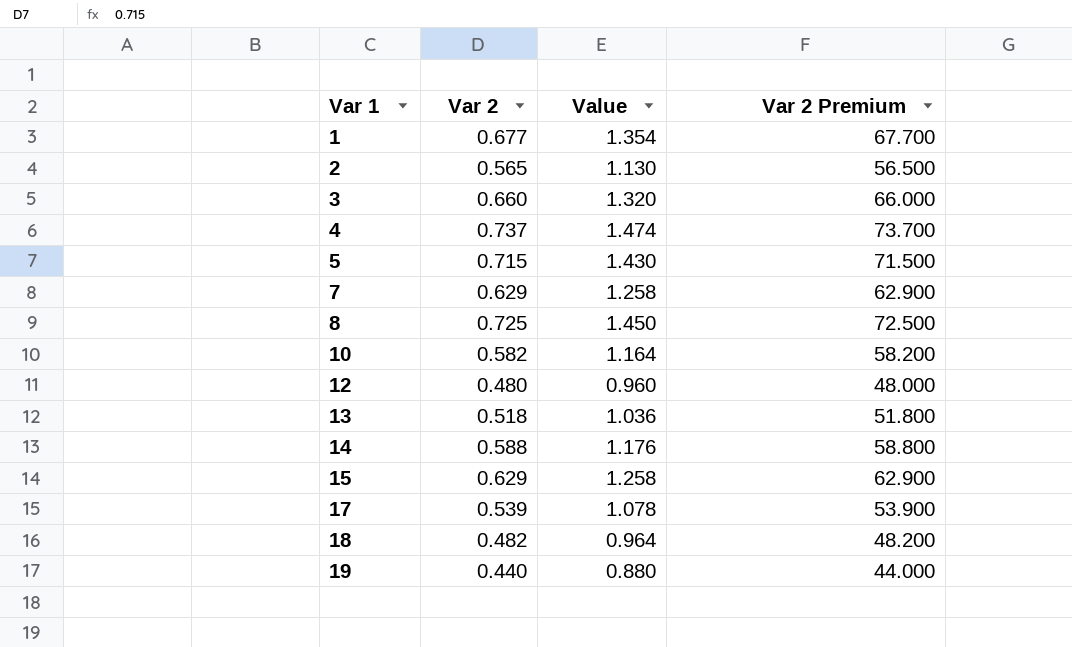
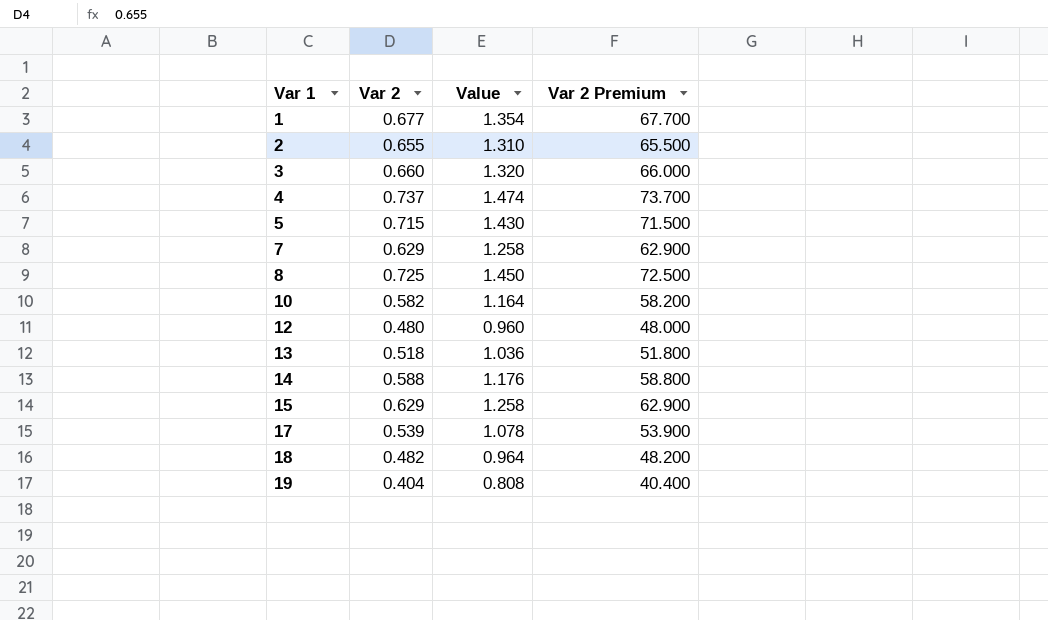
2 | Var 2: 0.565 -> 0.655
2 | Value: 1.130 -> 1.310
2 | Var 2 Premium: 56.500 -> 65.500
19 | Var 2: 0.440 -> 0.404
19 | Value: 0.880 -> 0.808
19 | Var 2 Premium: 44.000 -> 40.400

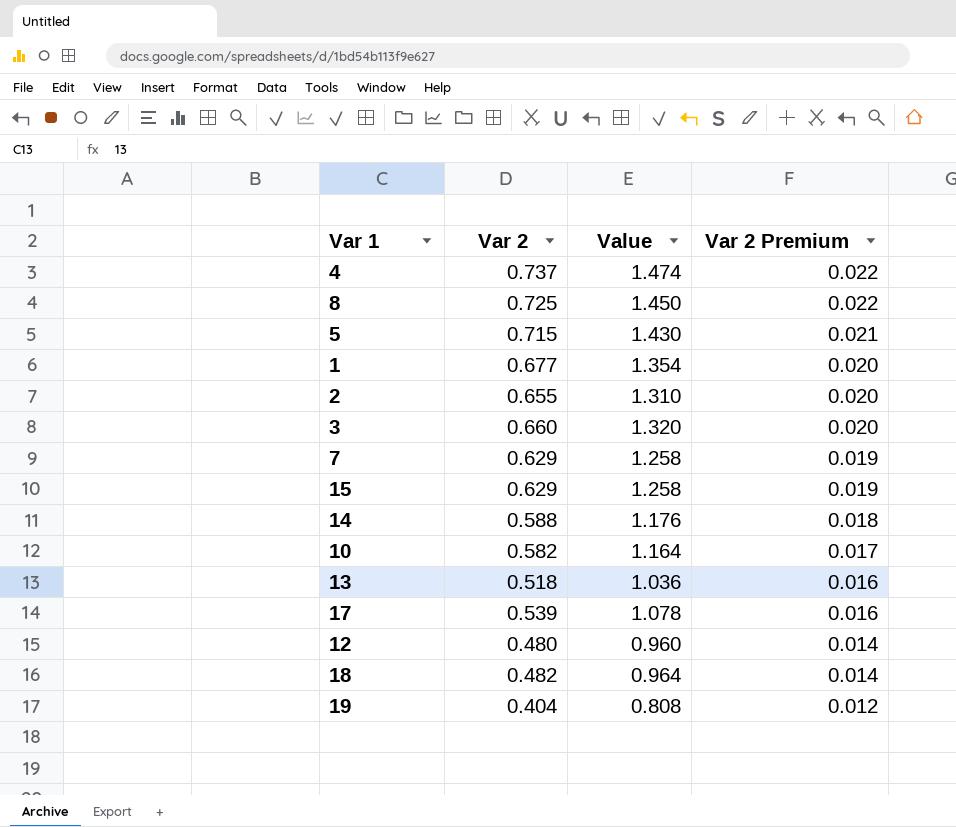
row order: Var 1 ascending -> Var 2 Premium descending
column Var 2 Premium | formula: [Var 2] * 100 -> [Var 2] * 0.03

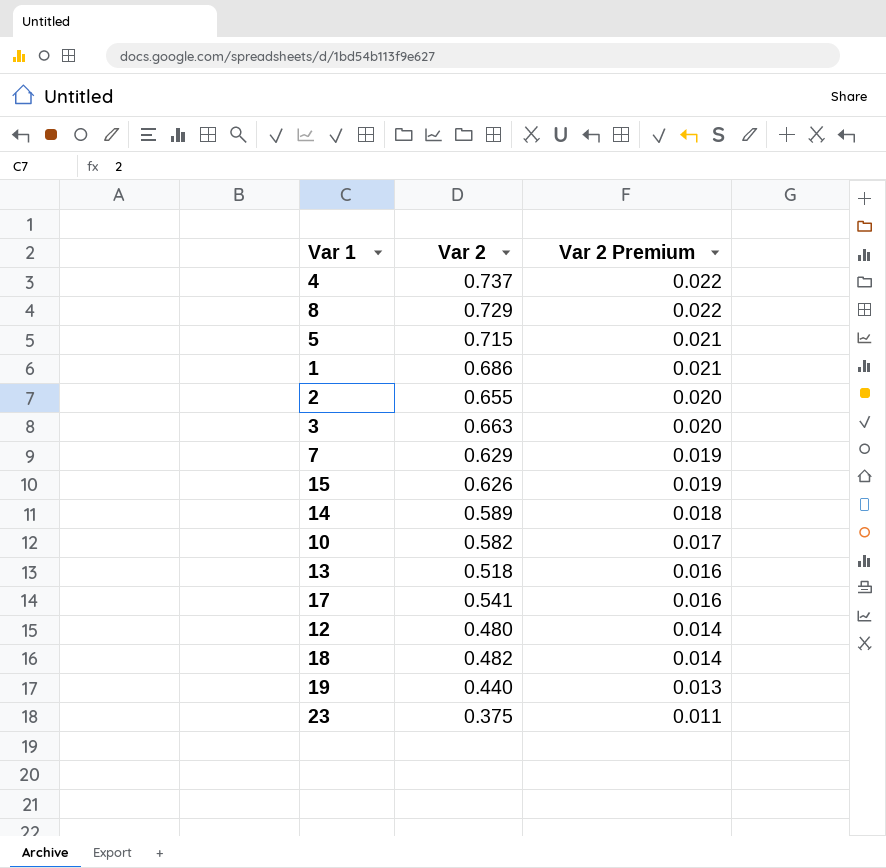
column Value | formula: [Var 2] * 2 -> none
8 | Var 2: 0.725 -> 0.729
1 | Var 2: 0.677 -> 0.686
1 | Var 2 Premium: 0.020 -> 0.021
3 | Var 2: 0.660 -> 0.663
15 | Var 2: 0.629 -> 0.626
14 | Var 2: 0.588 -> 0.589
17 | Var 2: 0.539 -> 0.541
19 | Var 2: 0.404 -> 0.440
19 | Var 2 Premium: 0.012 -> 0.013
row 23: none -> 0.375 | 0.011

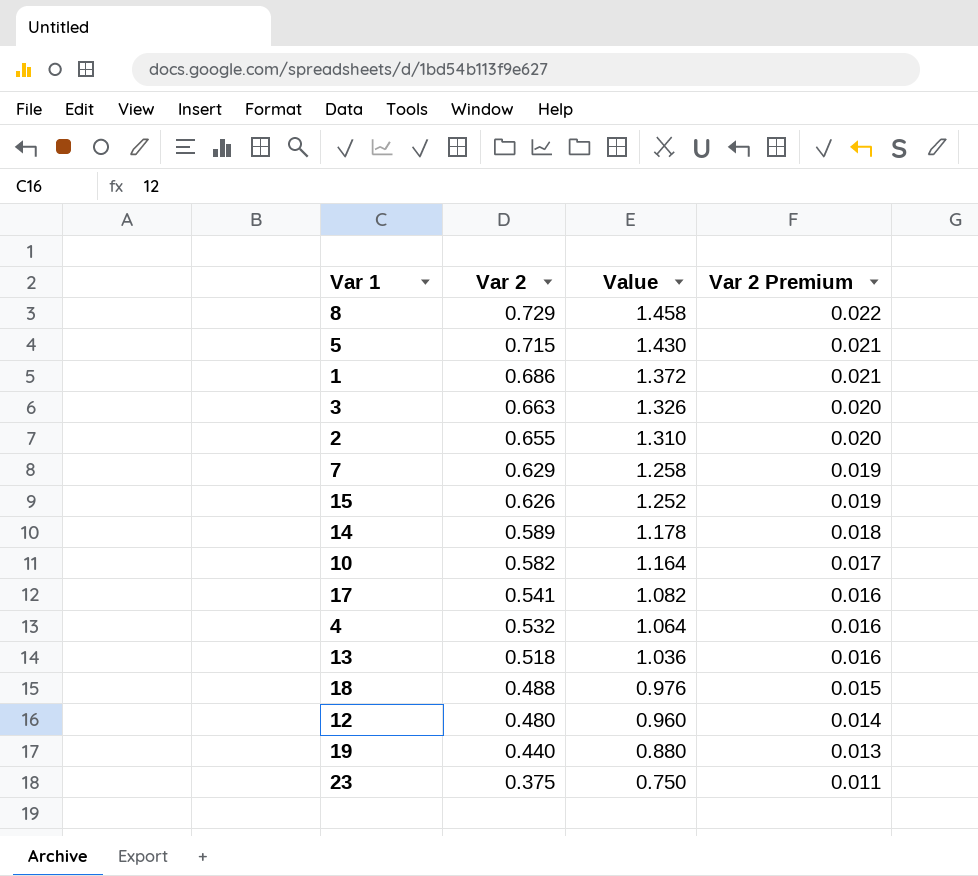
row order: Var 2 Premium descending -> Var 2 descending
column Value | formula: none -> [Var 2] * 2
4 | Var 2: 0.737 -> 0.532
4 | Var 2 Premium: 0.022 -> 0.016
18 | Var 2: 0.482 -> 0.488
18 | Var 2 Premium: 0.014 -> 0.015

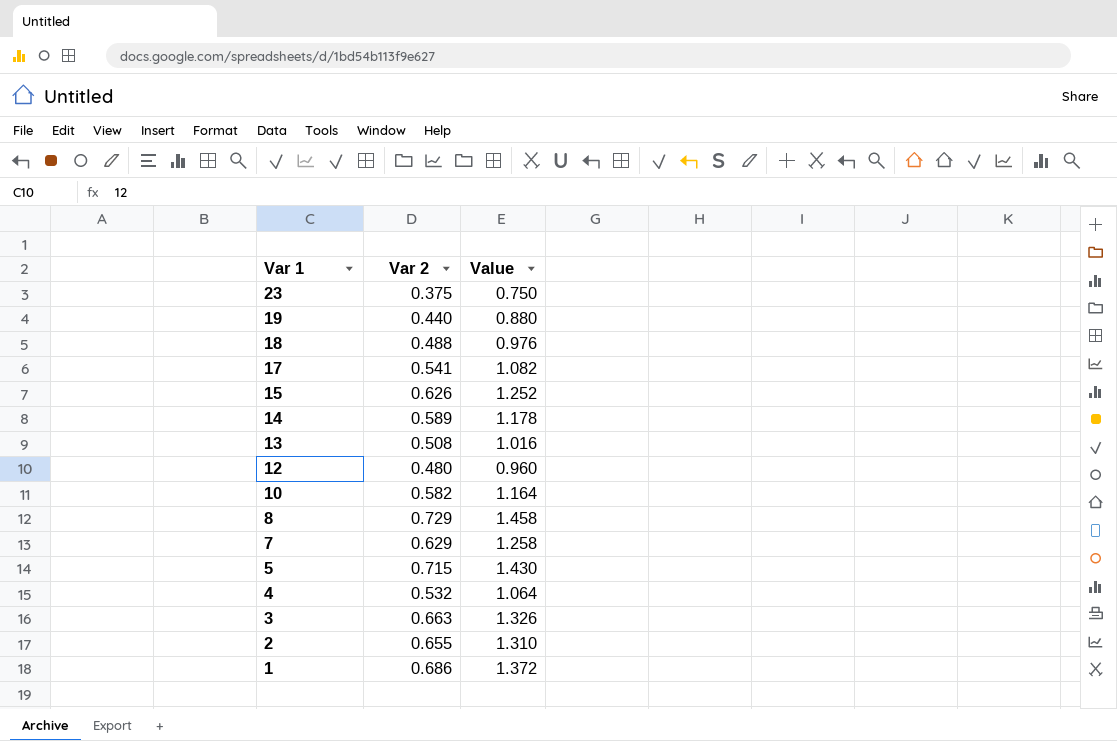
row order: Var 2 descending -> Var 1 descending
column Var 2 Premium | formula: [Var 2] * 0.03 -> none
13 | Var 2: 0.518 -> 0.508
13 | Value: 1.036 -> 1.016

